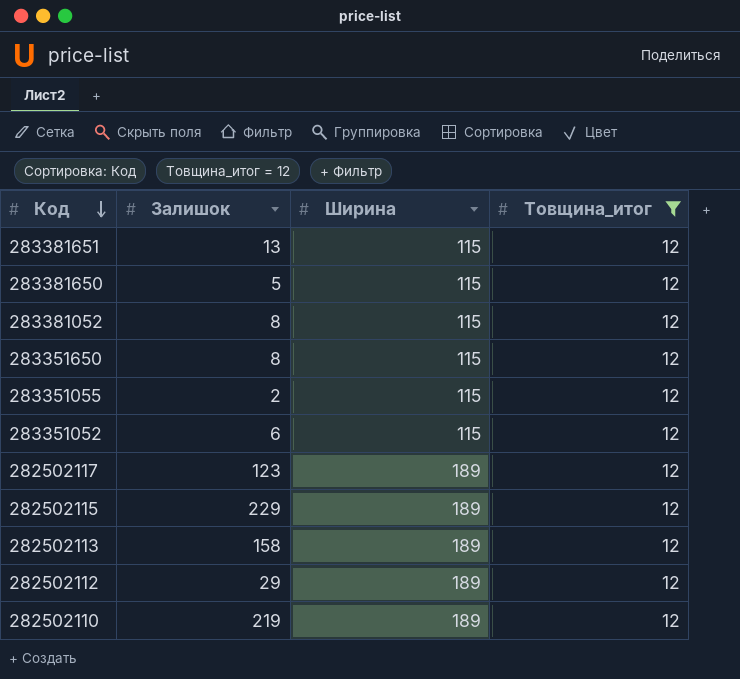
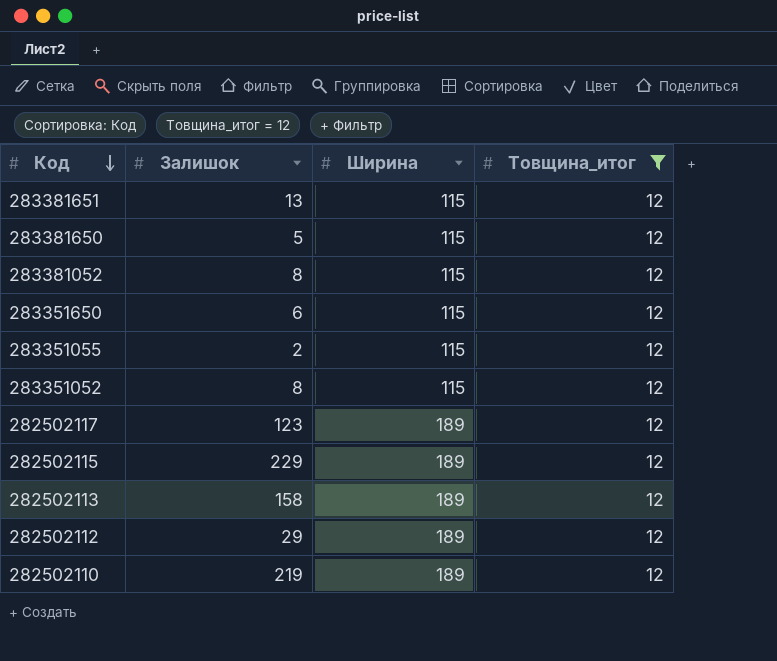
283351650 | Залишок: 8 -> 6
283351052 | Залишок: 6 -> 8

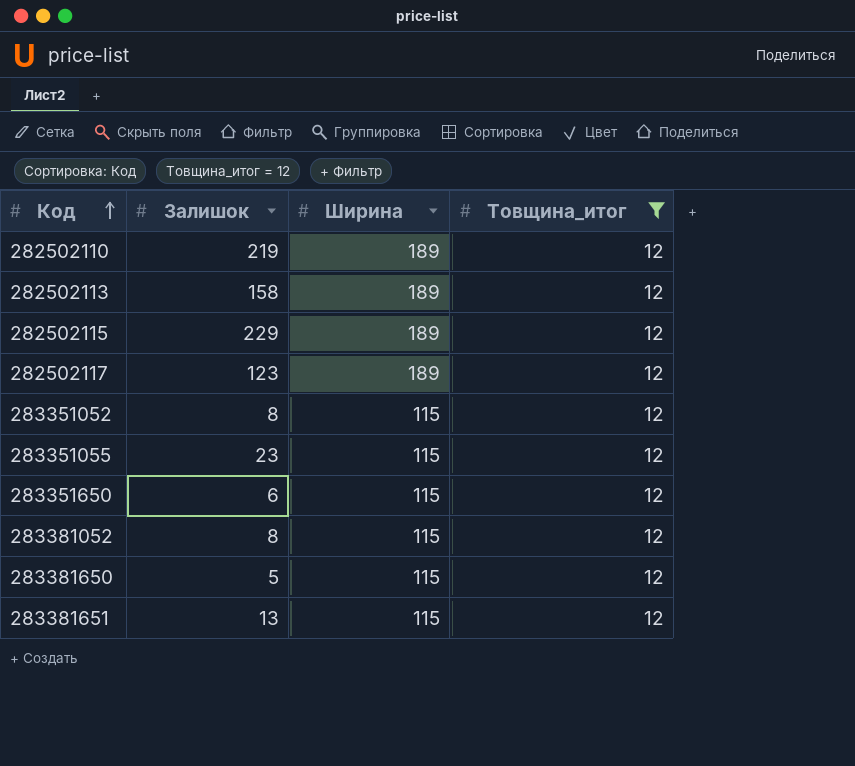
row order: Код descending -> Код ascending
row 282502112: 29 | 189 | 12 -> none
283351055 | Залишок: 2 -> 23

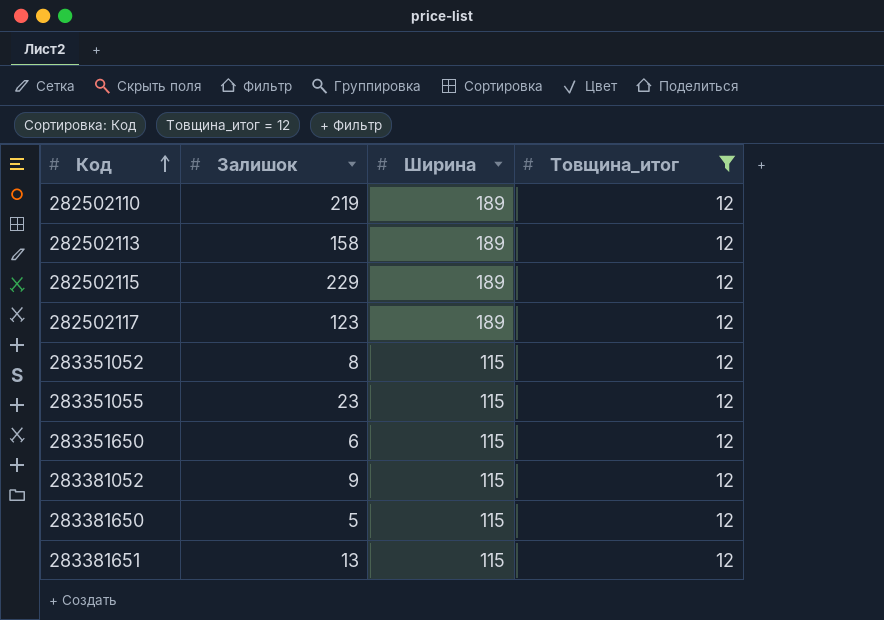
283381052 | Залишок: 8 -> 9

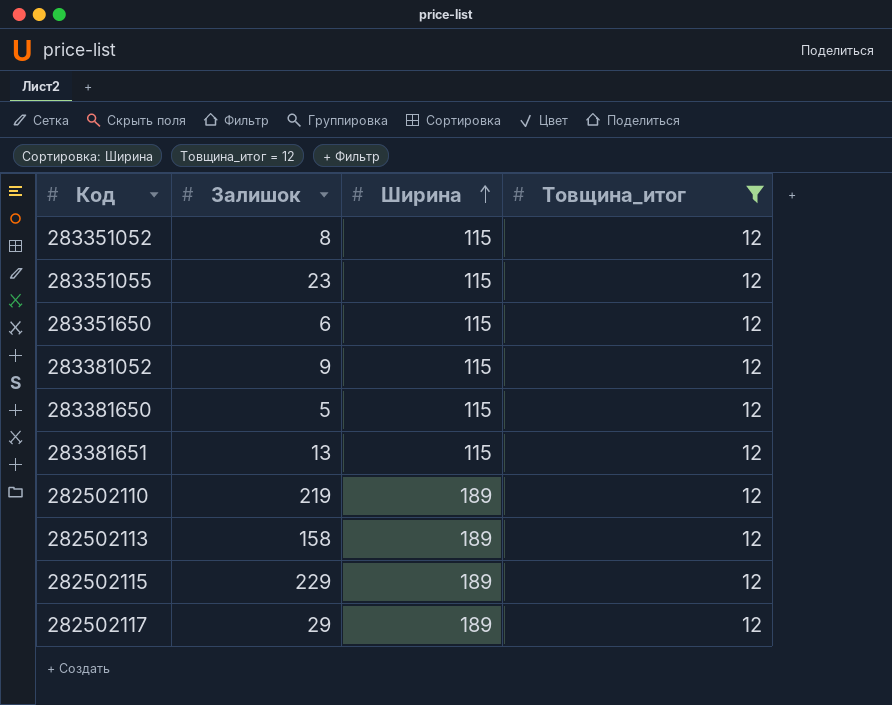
row order: Код ascending -> Ширина ascending
282502117 | Залишок: 123 -> 29

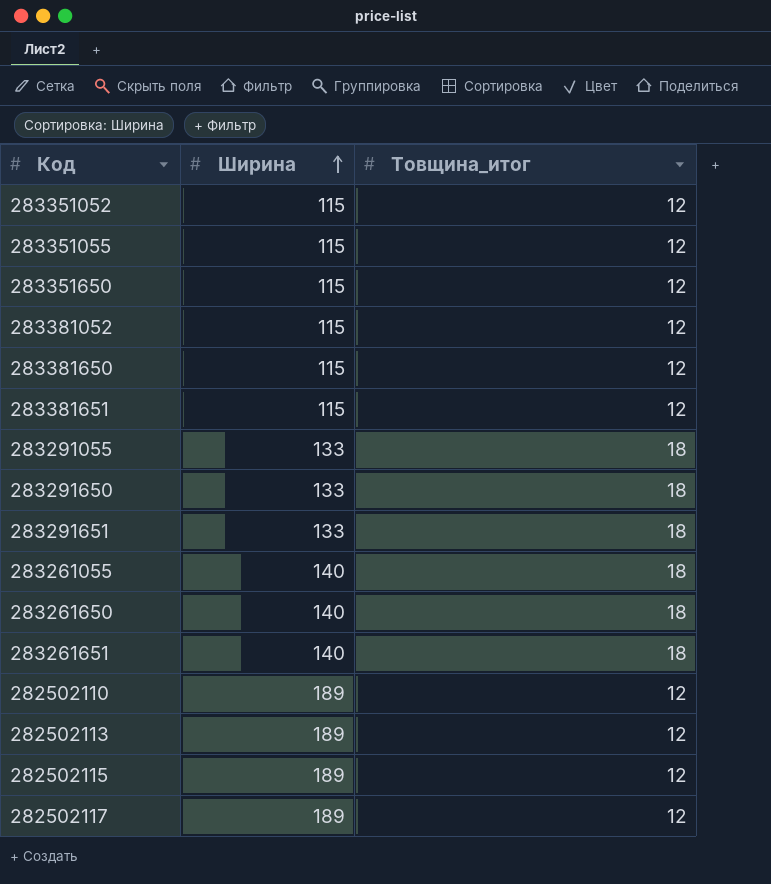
filter: Товщина_итог = 12 -> none
column Залишок | position: 2 -> none

